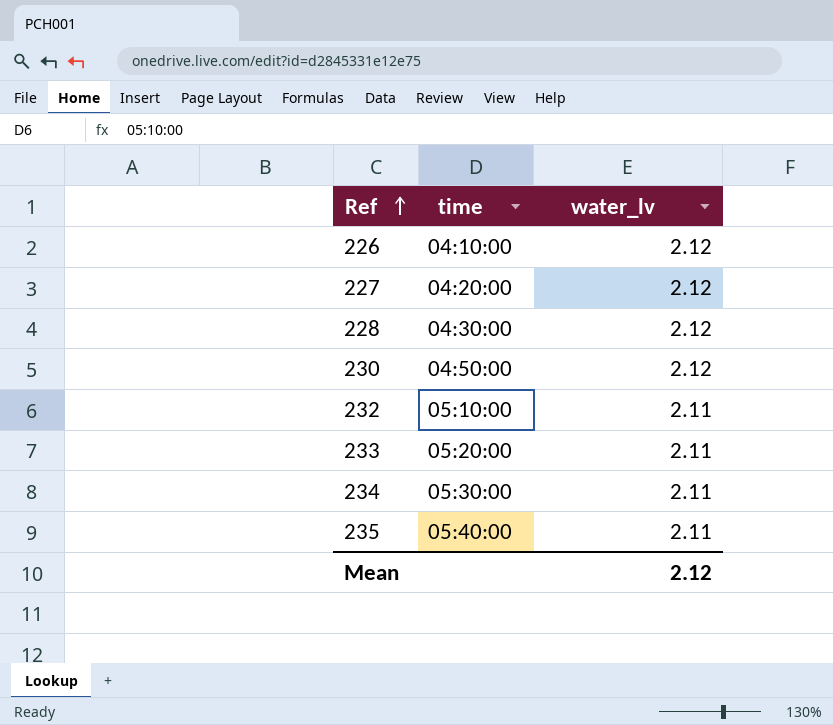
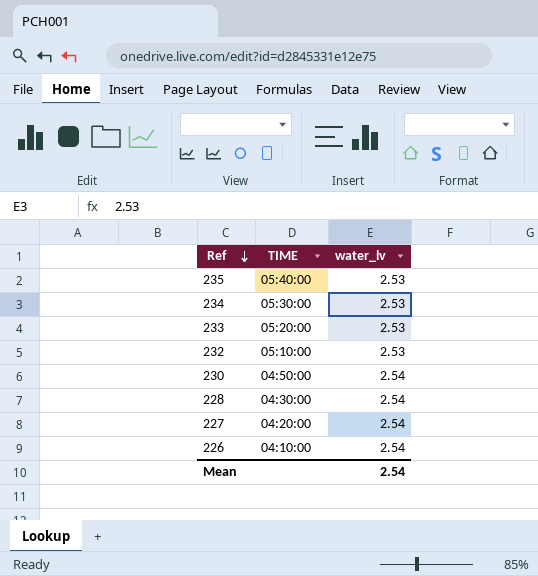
row order: Ref ascending -> Ref descending
column name: time -> TIME
235 | water_lv: 2.11 -> 2.53
234 | water_lv: 2.11 -> 2.53
233 | water_lv: 2.11 -> 2.53
232 | water_lv: 2.11 -> 2.53
230 | water_lv: 2.12 -> 2.54
228 | water_lv: 2.12 -> 2.54
227 | water_lv: 2.12 -> 2.54
226 | water_lv: 2.12 -> 2.54
Mean | water_lv: 2.12 -> 2.54

